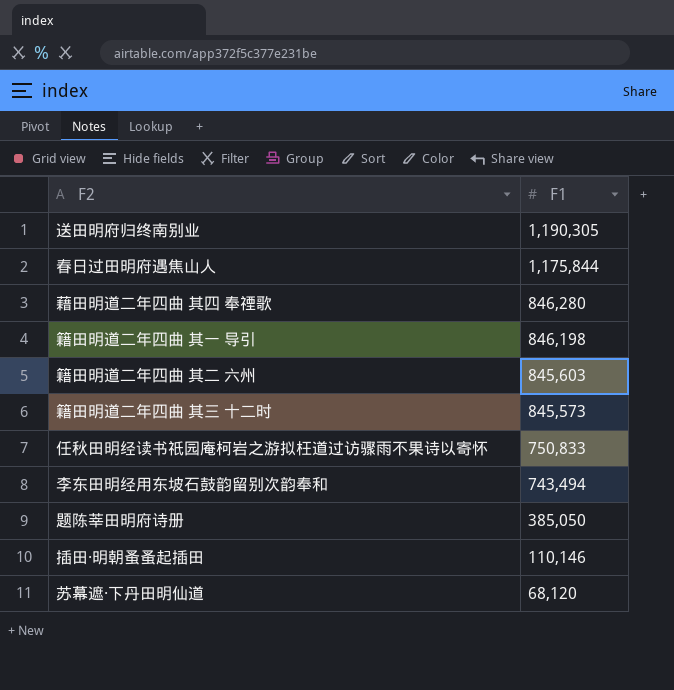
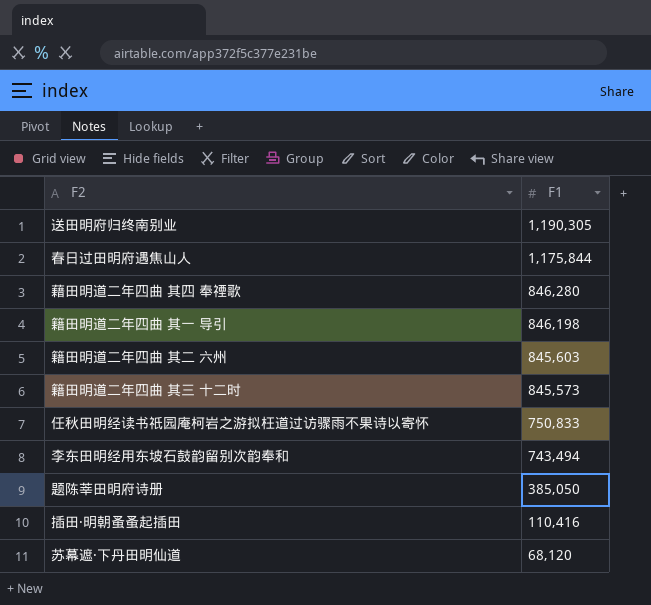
插田·明朝蚤蚤起插田 | F1: 110,146 -> 110,416

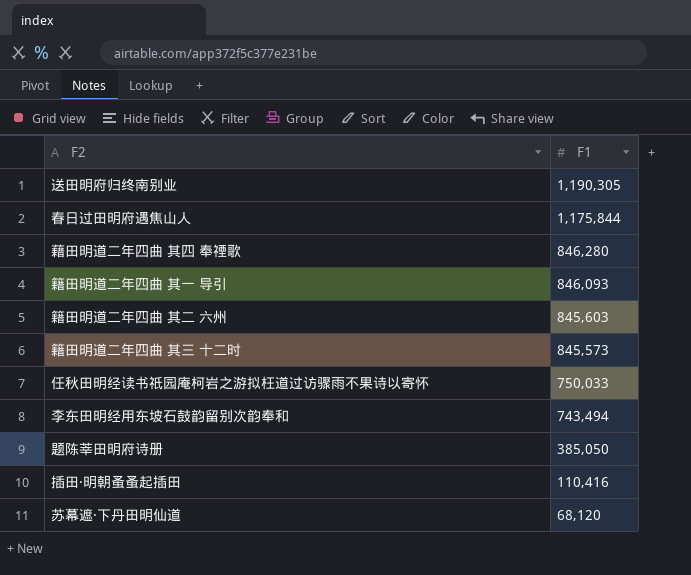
籍田明道二年四曲 其一 导引 | F1: 846,198 -> 846,093
任秋田明经读书祇园庵柯岩之游拟枉道过访骤雨不果诗以寄怀 | F1: 750,833 -> 750,033

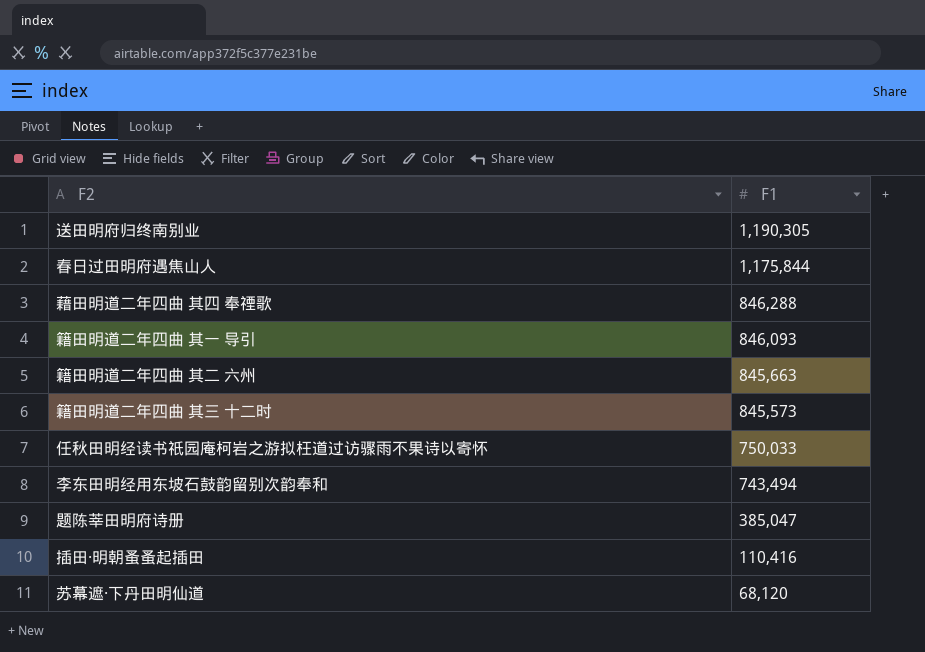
藉田明道二年四曲 其四 奉禋歌 | F1: 846,280 -> 846,288
籍田明道二年四曲 其二 六州 | F1: 845,603 -> 845,663
题陈莘田明府诗册 | F1: 385,050 -> 385,047

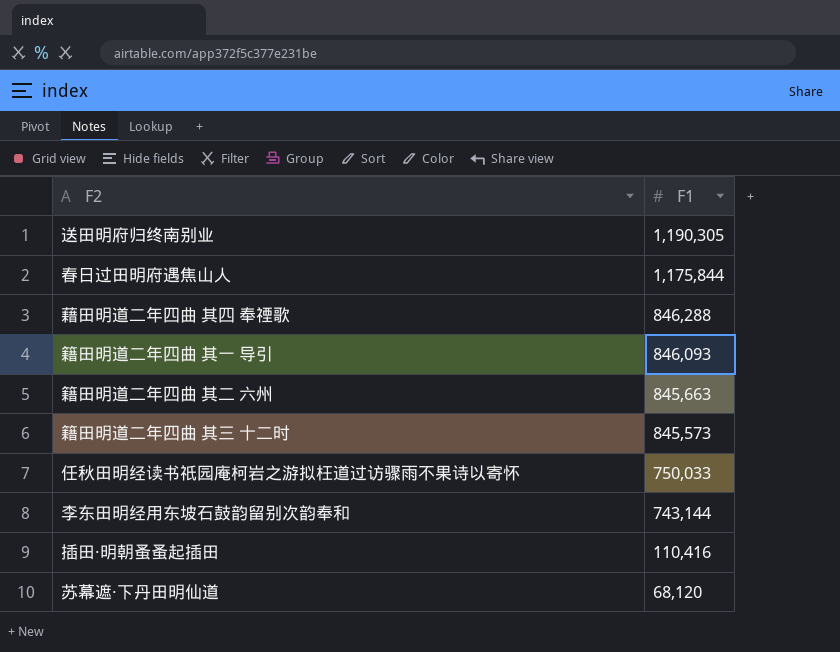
row 题陈莘田明府诗册: 385,047 -> none
李东田明经用东坡石鼓韵留别次韵奉和 | F1: 743,494 -> 743,144

